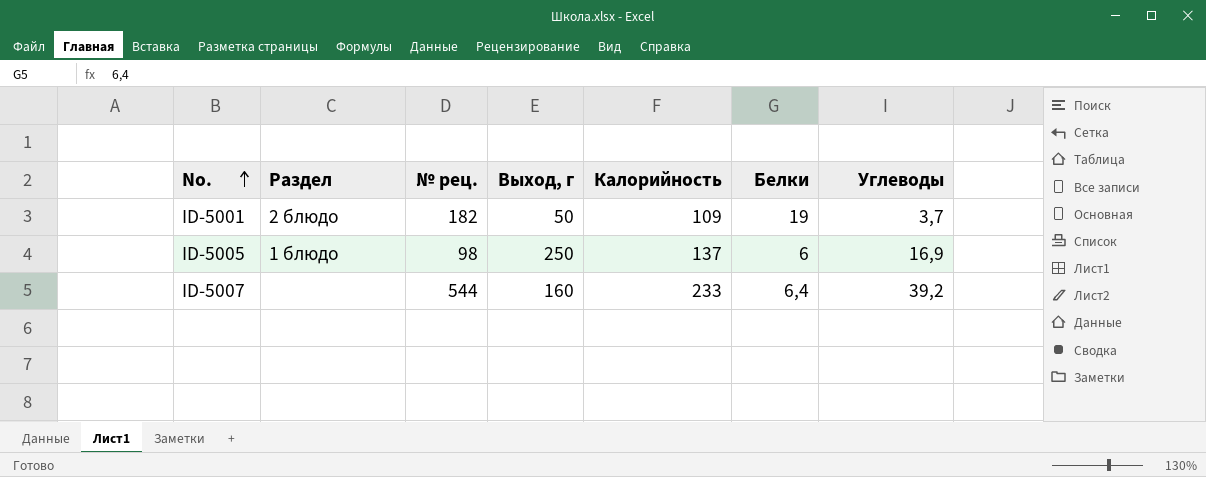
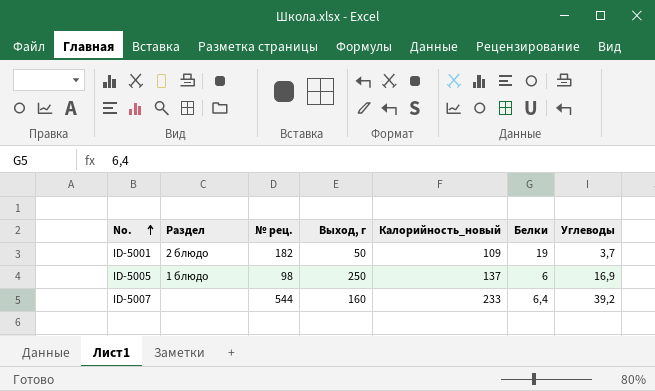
column name: Калорийность -> Калорийность_новый

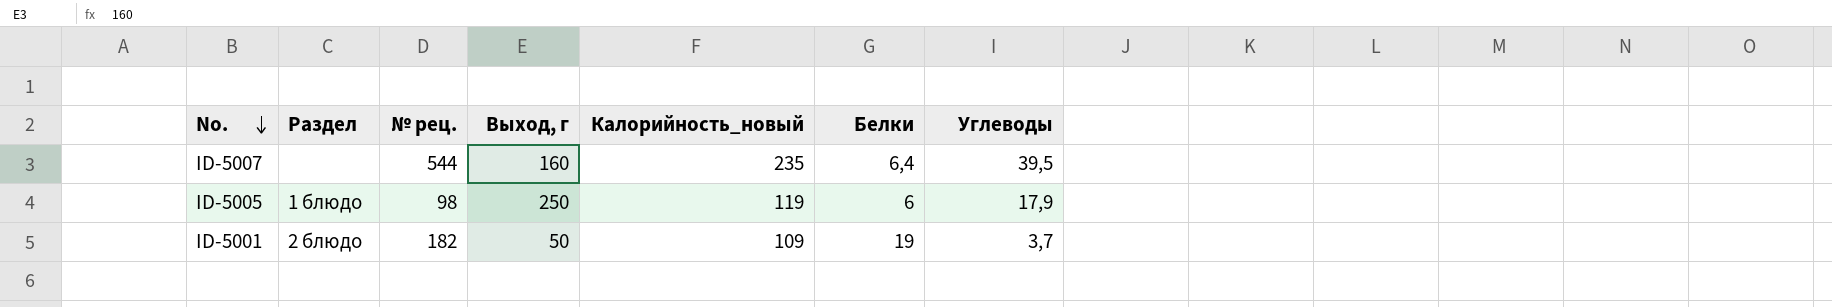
row order: No. ascending -> No. descending
ID-5007 | Калорийность_новый: 233 -> 235
ID-5007 | Углеводы: 39,2 -> 39,5
ID-5005 | Калорийность_новый: 137 -> 119
ID-5005 | Углеводы: 16,9 -> 17,9

